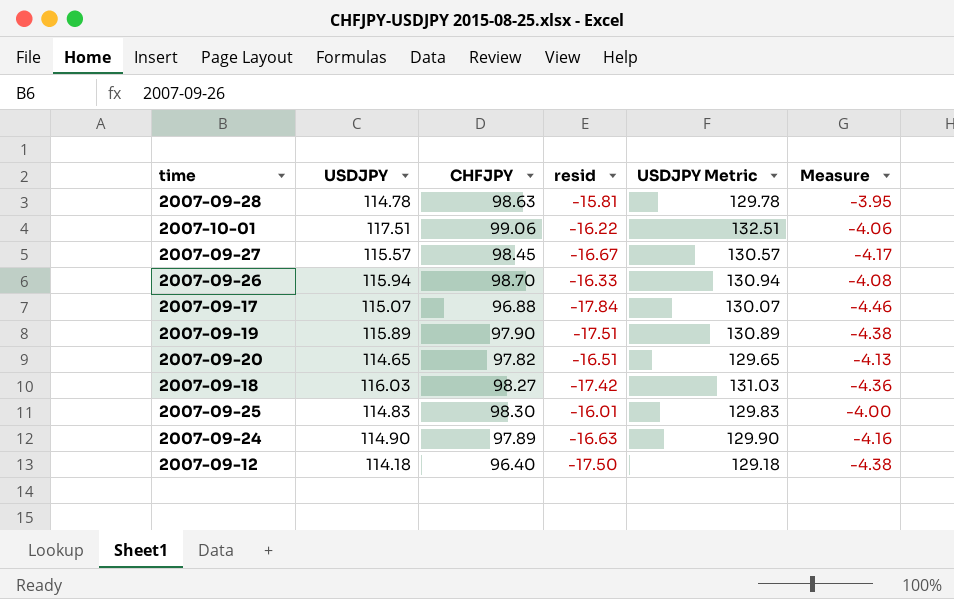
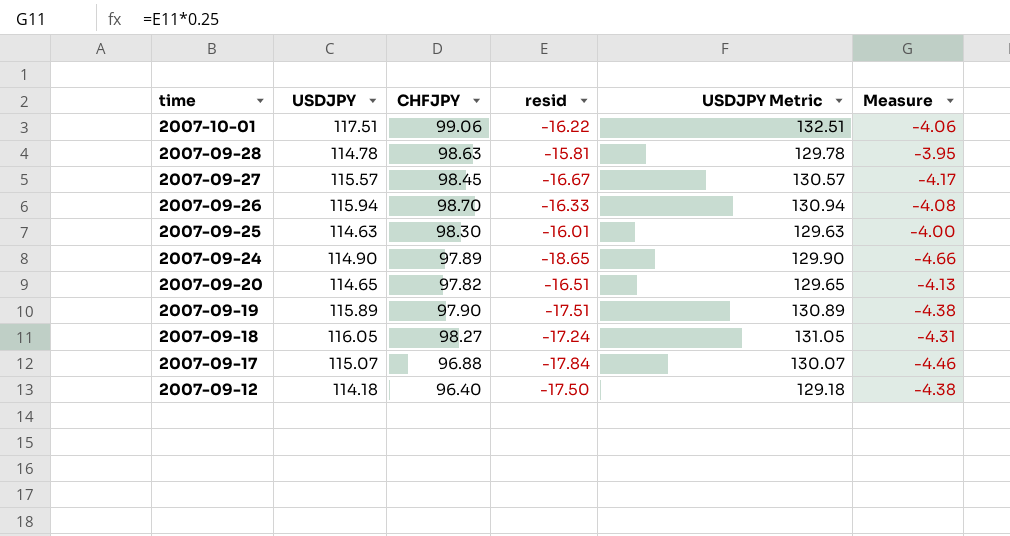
row order: none -> time descending
2007-09-25 | USDJPY: 114.83 -> 114.63
2007-09-25 | USDJPY Metric: 129.83 -> 129.63
2007-09-24 | resid: -16.63 -> -18.65
2007-09-24 | Measure: -4.16 -> -4.66
2007-09-18 | USDJPY: 116.03 -> 116.05
2007-09-18 | resid: -17.42 -> -17.24
2007-09-18 | USDJPY Metric: 131.03 -> 131.05
2007-09-18 | Measure: -4.36 -> -4.31

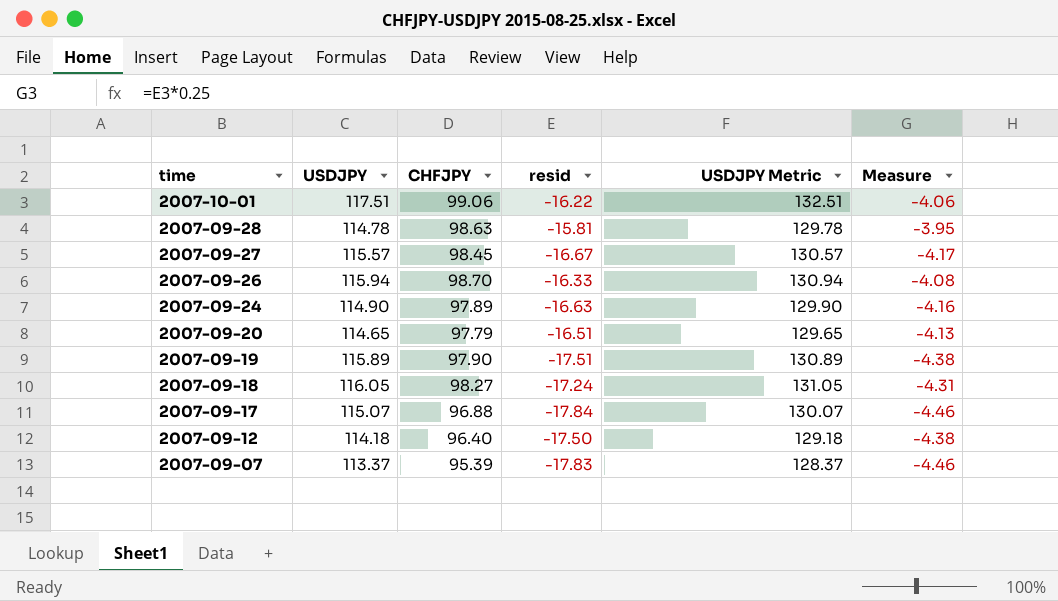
row 2007-09-25: 114.63 | 98.30 | -16.01 | 129.63 | -4.00 -> none
2007-09-24 | resid: -18.65 -> -16.63
2007-09-24 | Measure: -4.66 -> -4.16
2007-09-20 | CHFJPY: 97.82 -> 97.79
row 2007-09-07: none -> 113.37 | 95.39 | -17.83 | 128.37 | -4.46

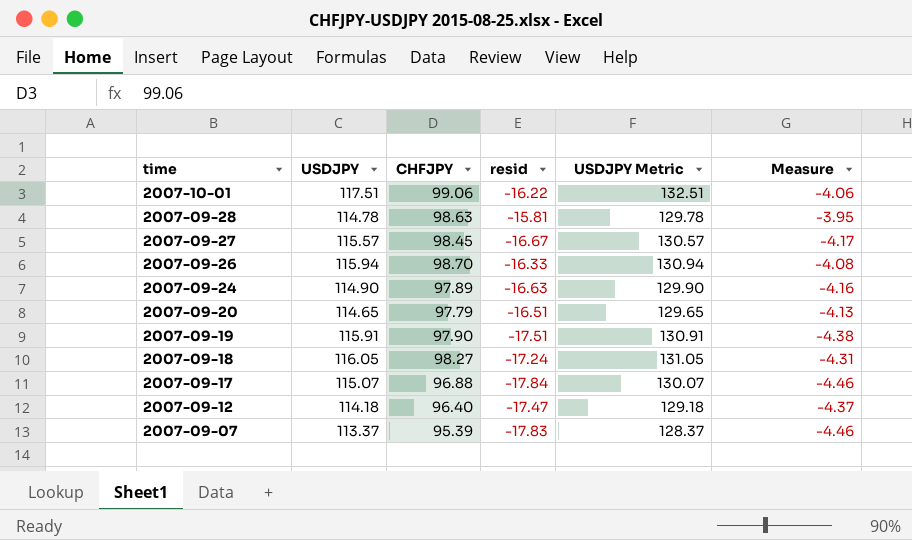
2007-09-19 | USDJPY: 115.89 -> 115.91
2007-09-19 | USDJPY Metric: 130.89 -> 130.91
2007-09-12 | resid: -17.50 -> -17.47
2007-09-12 | Measure: -4.38 -> -4.37

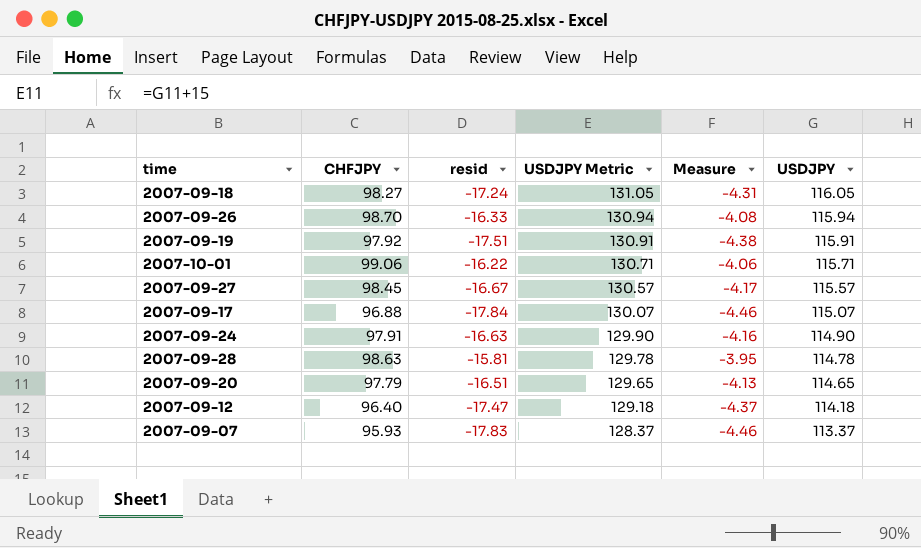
row order: time descending -> USDJPY Metric descending
column USDJPY | position: 2 -> 6
2007-09-19 | CHFJPY: 97.90 -> 97.92
2007-10-01 | USDJPY Metric: 132.51 -> 130.71
2007-10-01 | USDJPY: 117.51 -> 115.71
2007-09-24 | CHFJPY: 97.89 -> 97.91
2007-09-07 | CHFJPY: 95.39 -> 95.93

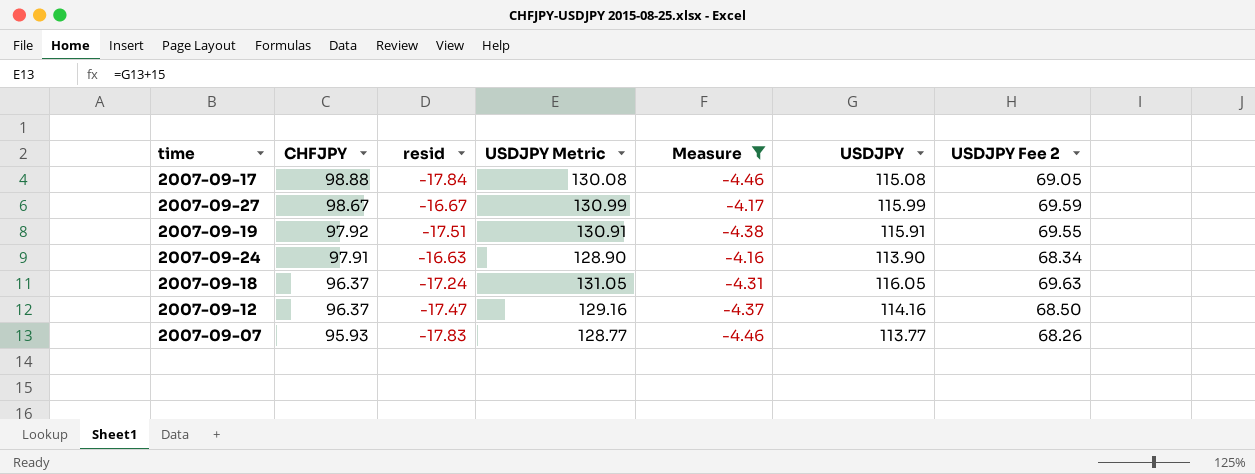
filter: none -> Measure <= -4.16
row order: USDJPY Metric descending -> CHFJPY descending
column USDJPY Fee 2 | formula: none -> [USDJPY] * 0.6
2007-09-17 | CHFJPY: 96.88 -> 98.88
2007-09-17 | USDJPY Metric: 130.07 -> 130.08
2007-09-17 | USDJPY: 115.07 -> 115.08
2007-09-27 | CHFJPY: 98.45 -> 98.67
2007-09-27 | USDJPY Metric: 130.57 -> 130.99
2007-09-27 | USDJPY: 115.57 -> 115.99
2007-09-24 | USDJPY Metric: 129.90 -> 128.90
2007-09-24 | USDJPY: 114.90 -> 113.90
2007-09-18 | CHFJPY: 98.27 -> 96.37
2007-09-12 | CHFJPY: 96.40 -> 96.37
2007-09-12 | USDJPY Metric: 129.18 -> 129.16
2007-09-12 | USDJPY: 114.18 -> 114.16
2007-09-07 | USDJPY Metric: 128.37 -> 128.77
2007-09-07 | USDJPY: 113.37 -> 113.77

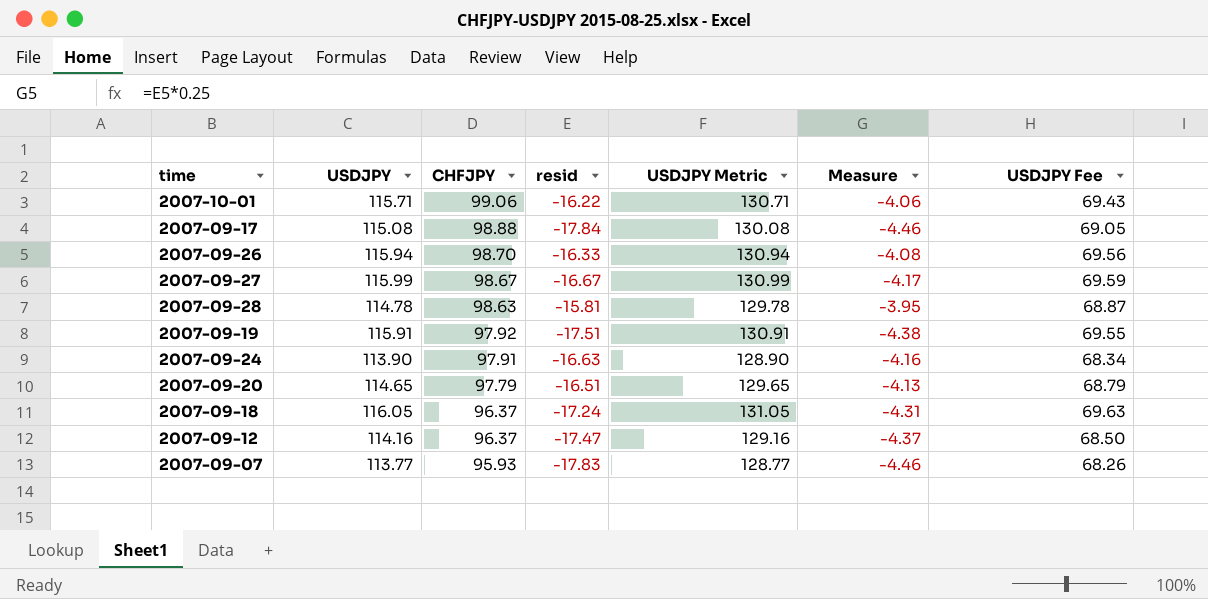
filter: Measure <= -4.16 -> none
column USDJPY | position: 6 -> 2
column name: USDJPY Fee 2 -> USDJPY Fee

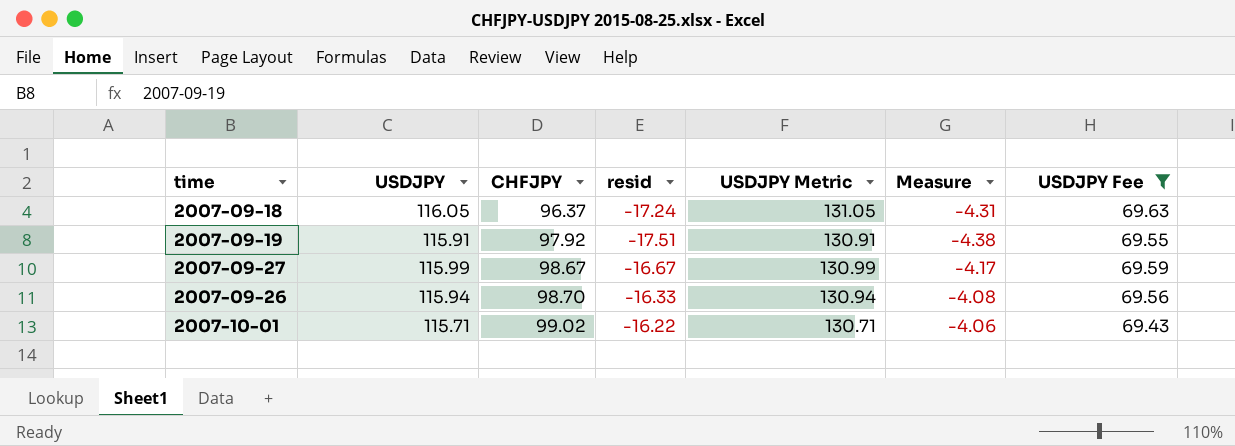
filter: none -> USDJPY Fee >= 69.43
row order: CHFJPY descending -> CHFJPY ascending
2007-10-01 | CHFJPY: 99.06 -> 99.02

